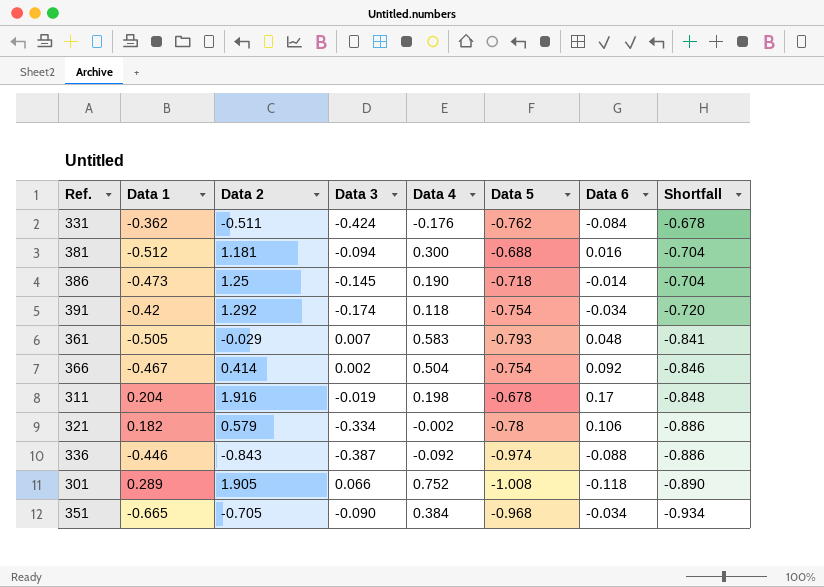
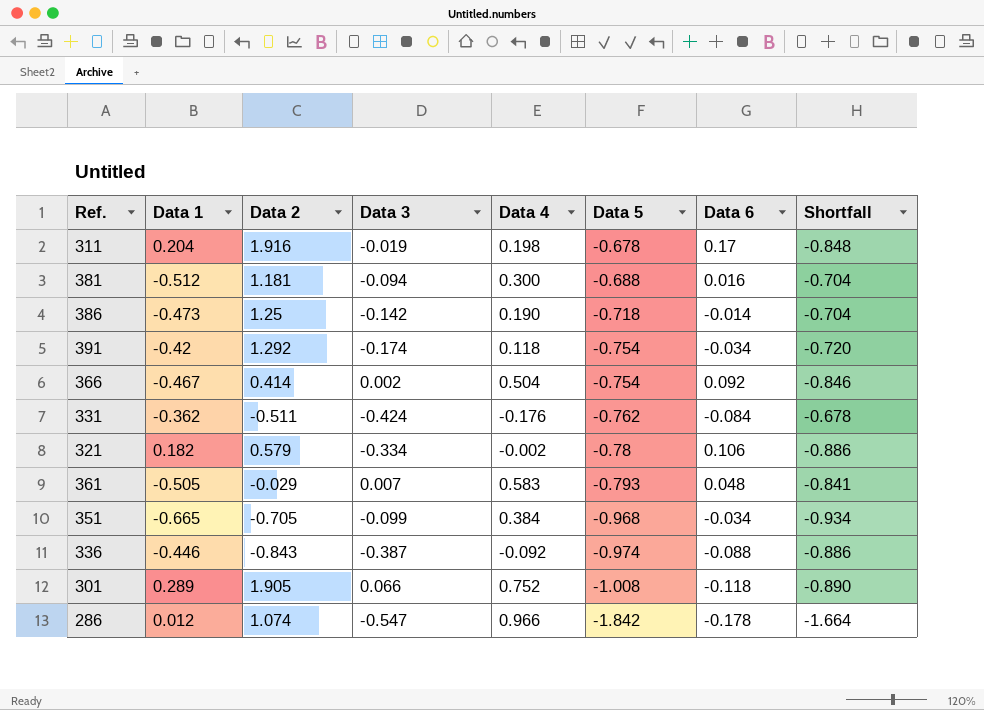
row order: Shortfall descending -> Data 5 descending
386 | Data 3: -0.145 -> -0.142
351 | Data 3: -0.090 -> -0.099
row 286: none -> 0.012 | 1.074 | -0.547 | 0.966 | -1.842 | -0.178 | -1.664

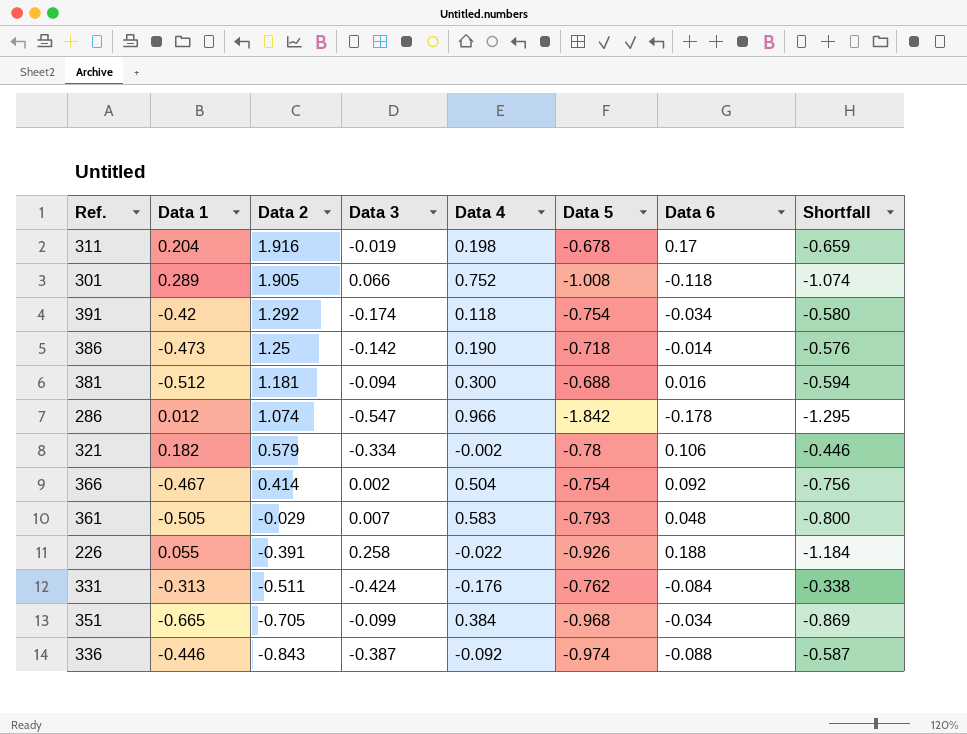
row order: Data 5 descending -> Data 2 descending
column Shortfall | formula: [Data 5] - [Data 6] -> [Data 5] - [Data 3]
row 226: none -> 0.055 | -0.391 | 0.258 | -0.022 | -0.926 | 0.188 | -1.184
331 | Data 1: -0.362 -> -0.313

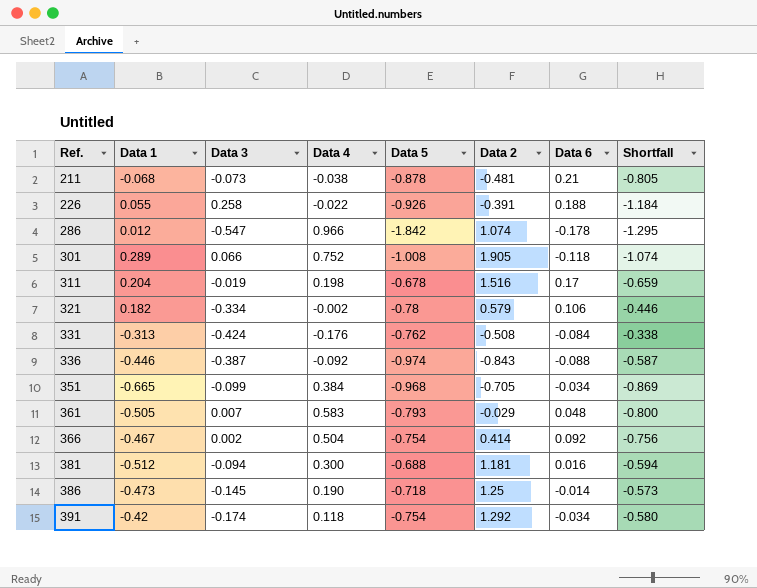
row order: Data 2 descending -> Ref. ascending
column Data 2 | position: 3 -> 6
row 211: none -> -0.068 | -0.073 | -0.038 | -0.878 | -0.481 | 0.21 | -0.805
311 | Data 2: 1.916 -> 1.516
331 | Data 2: -0.511 -> -0.508
386 | Data 3: -0.142 -> -0.145
386 | Shortfall: -0.576 -> -0.573

